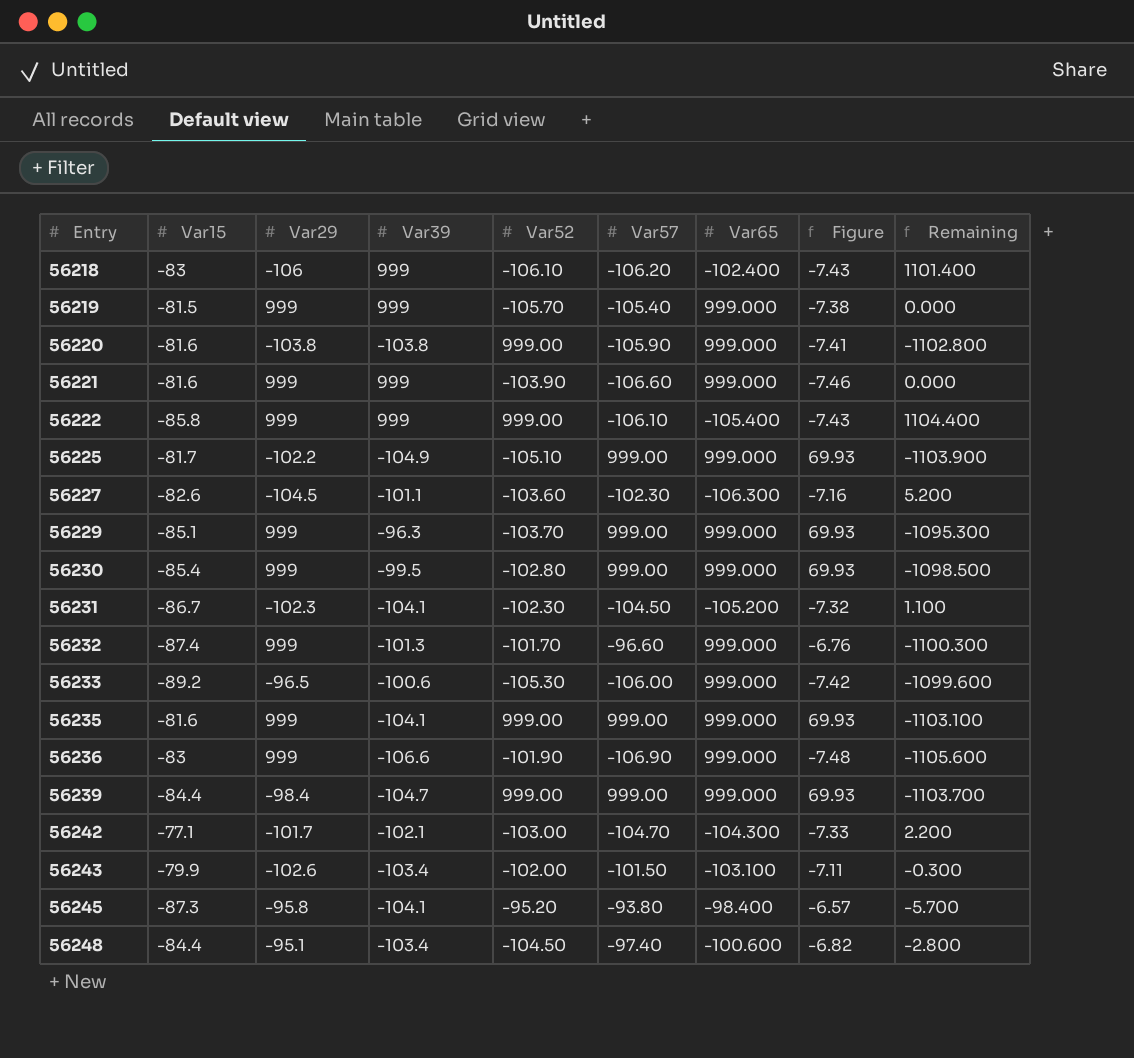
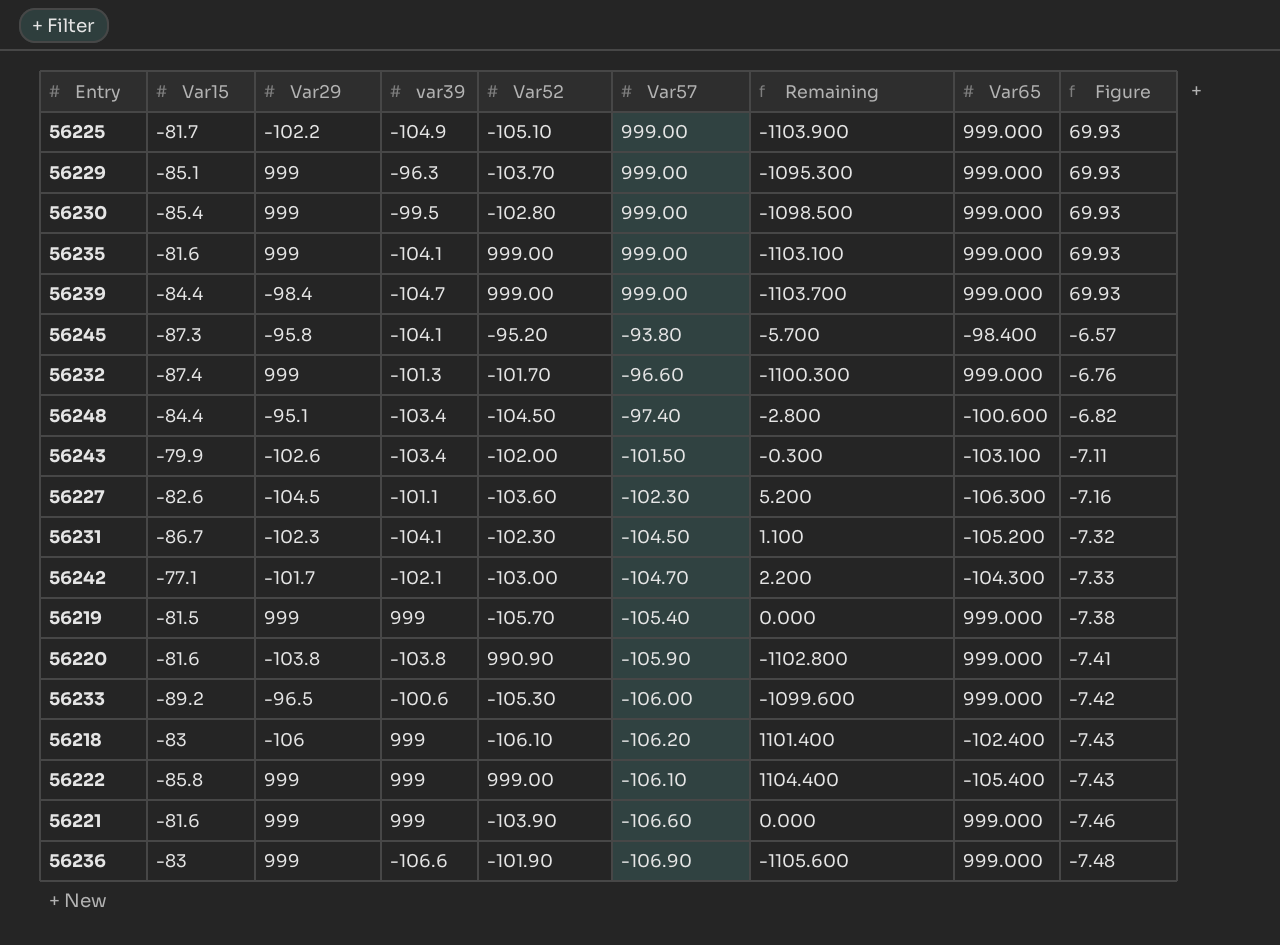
row order: Entry ascending -> Figure descending
column name: Var39 -> var39
column Remaining | position: 9 -> 7
56220 | Var52: 999.00 -> 990.90

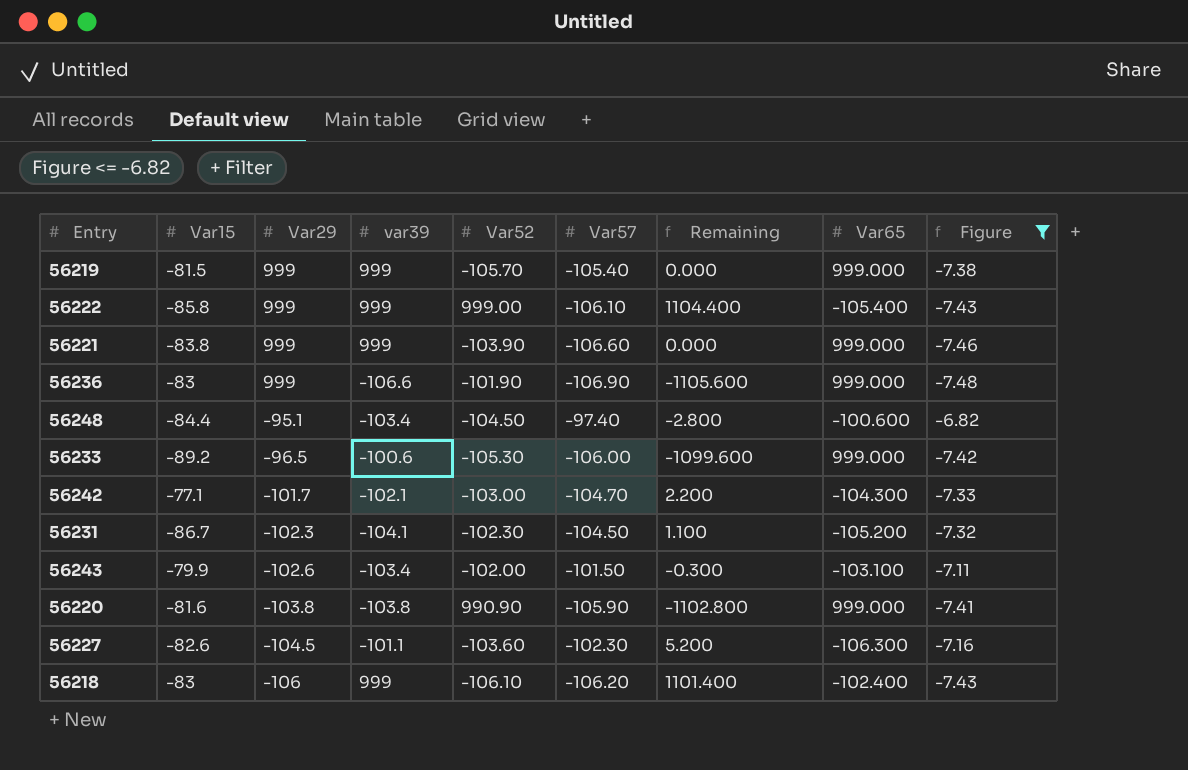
filter: none -> Figure <= -6.82
row order: Figure descending -> Var29 descending
56221 | Var15: -81.6 -> -83.8

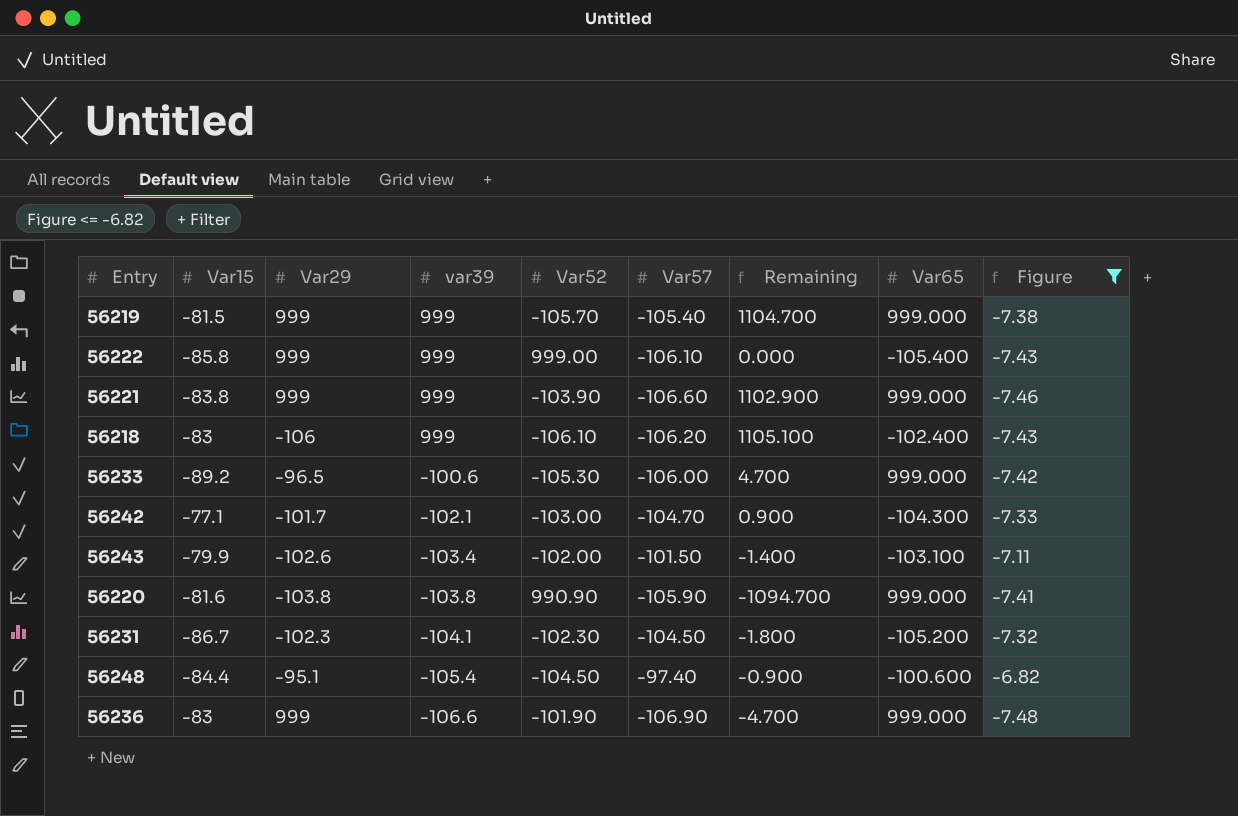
row order: Var29 descending -> var39 descending
column Remaining | formula: [var39] - [Var65] -> [var39] - [Var52]
row 56227: -82.6 | -104.5 | -101.1 | -103.60 | -102.30 | 5.200 | -106.300 | -7.16 -> none
56248 | var39: -103.4 -> -105.4

